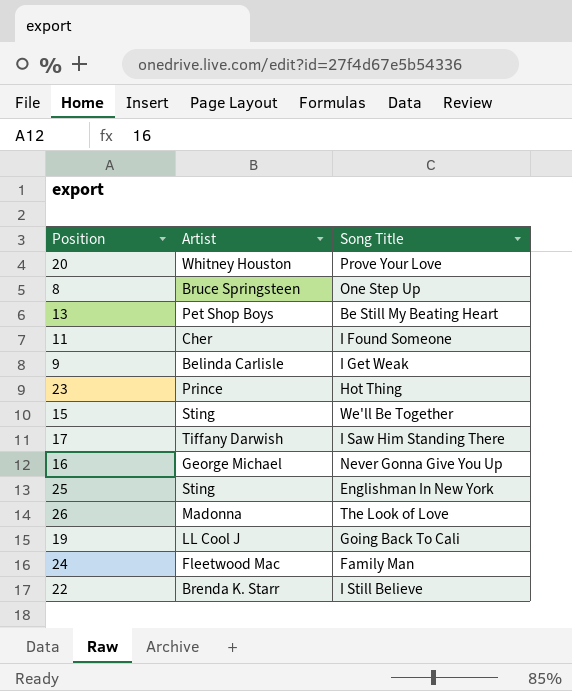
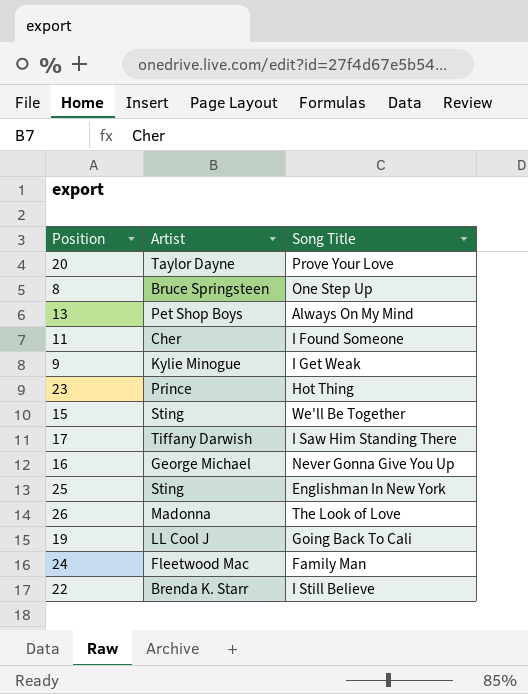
20 | Artist: Whitney Houston -> Taylor Dayne
13 | Song Title: Be Still My Beating Heart -> Always On My Mind
9 | Artist: Belinda Carlisle -> Kylie Minogue

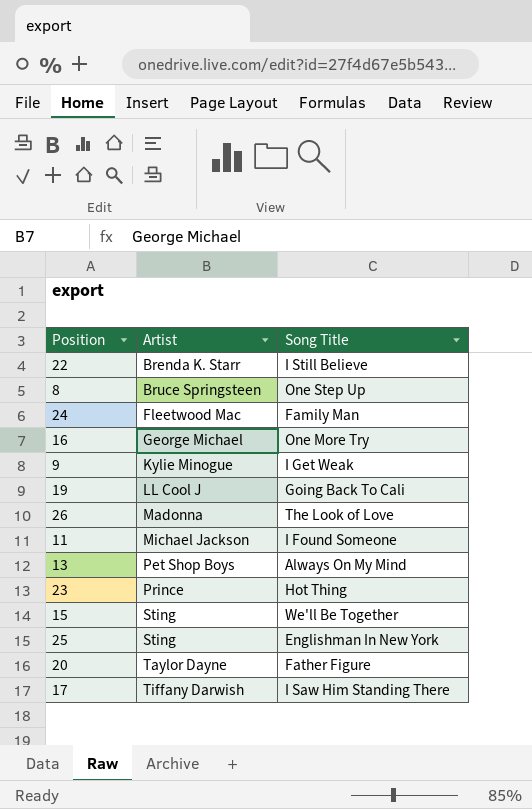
row order: none -> Artist ascending
16 | Song Title: Never Gonna Give You Up -> One More Try
11 | Artist: Cher -> Michael Jackson
20 | Song Title: Prove Your Love -> Father Figure

